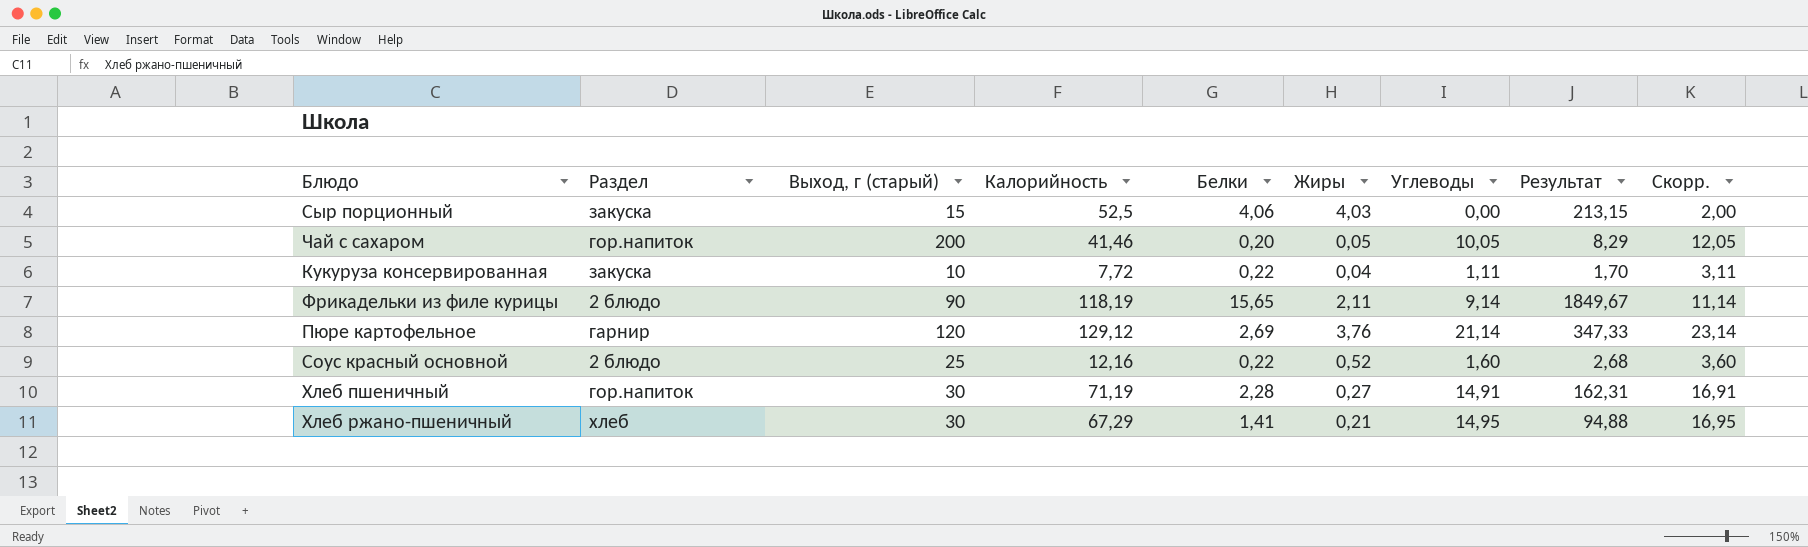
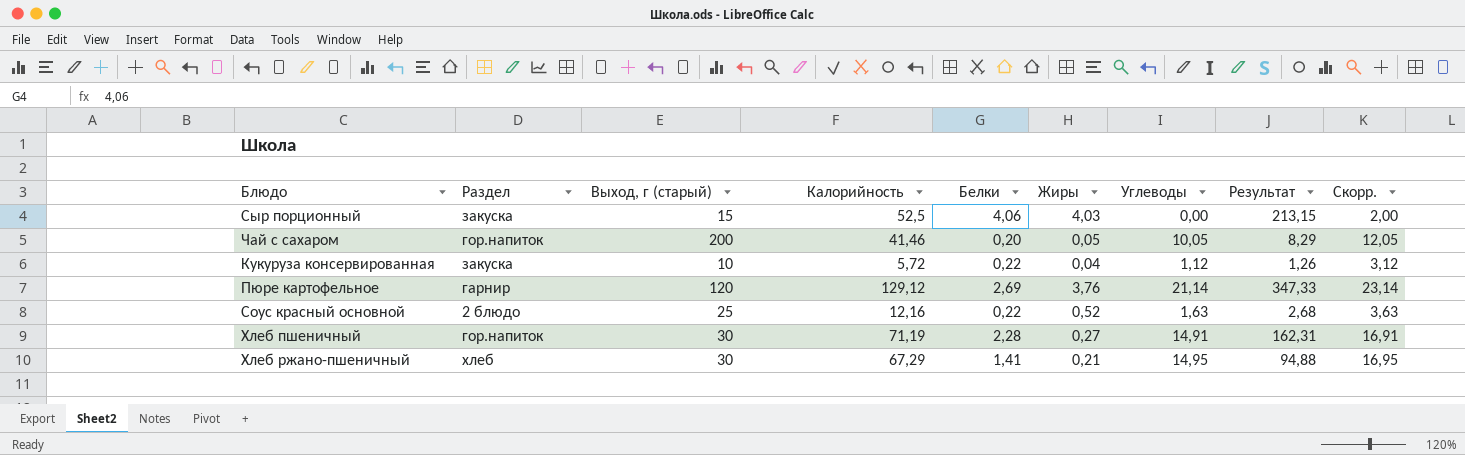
row Фрикадельки из филе курицы: 2 блюдо | 90 | 118,19 | 15,65 | 2,11 | 9,14 | 1849,67 | 11,14 -> none
Кукуруза консервированная | Калорийность: 7,72 -> 5,72
Кукуруза консервированная | Углеводы: 1,11 -> 1,12
Кукуруза консервированная | Результат: 1,70 -> 1,26
Кукуруза консервированная | Скорр.: 3,11 -> 3,12
Соус красный основной | Углеводы: 1,60 -> 1,63
Соус красный основной | Скорр.: 3,60 -> 3,63

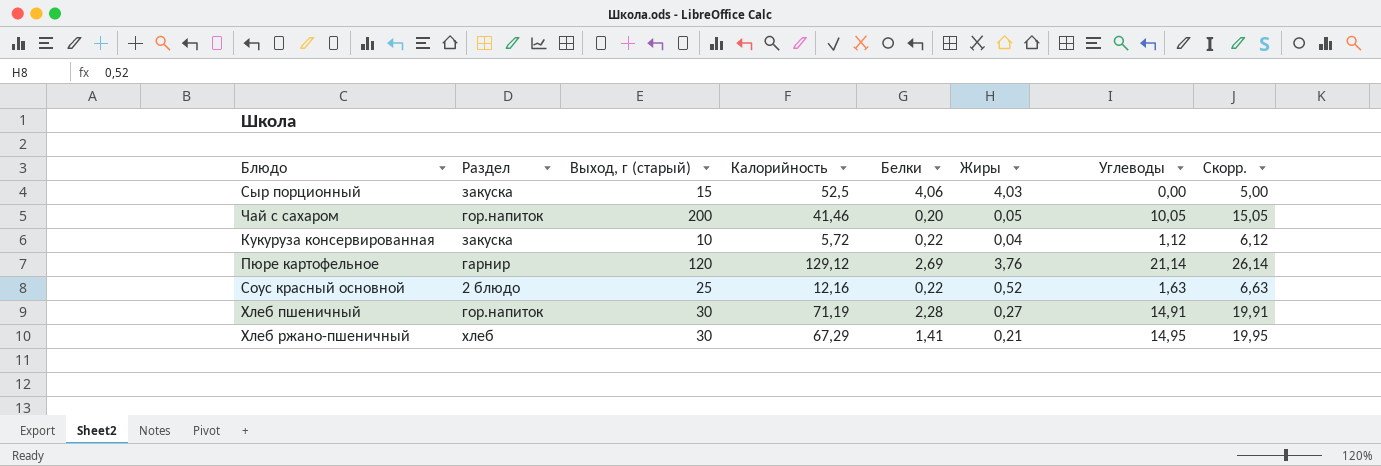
column Результат | formula: [Калорийность] * [Белки] -> none
column Скорр. | formula: [Углеводы] + 2 -> [Углеводы] + 5

